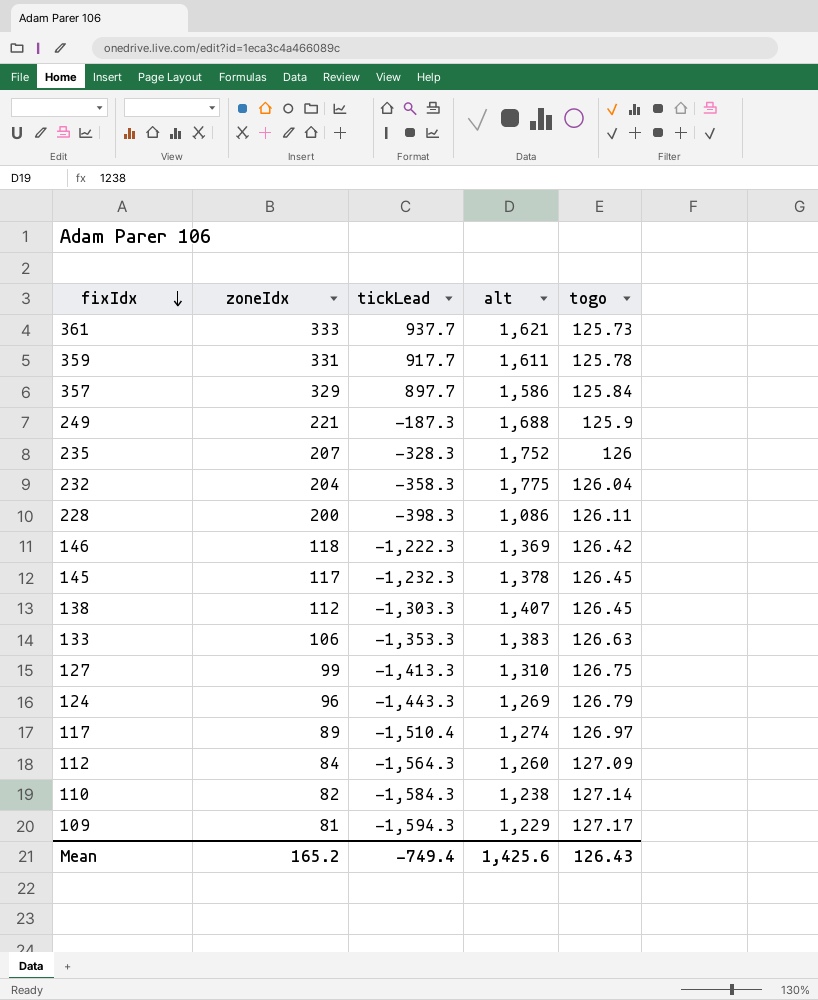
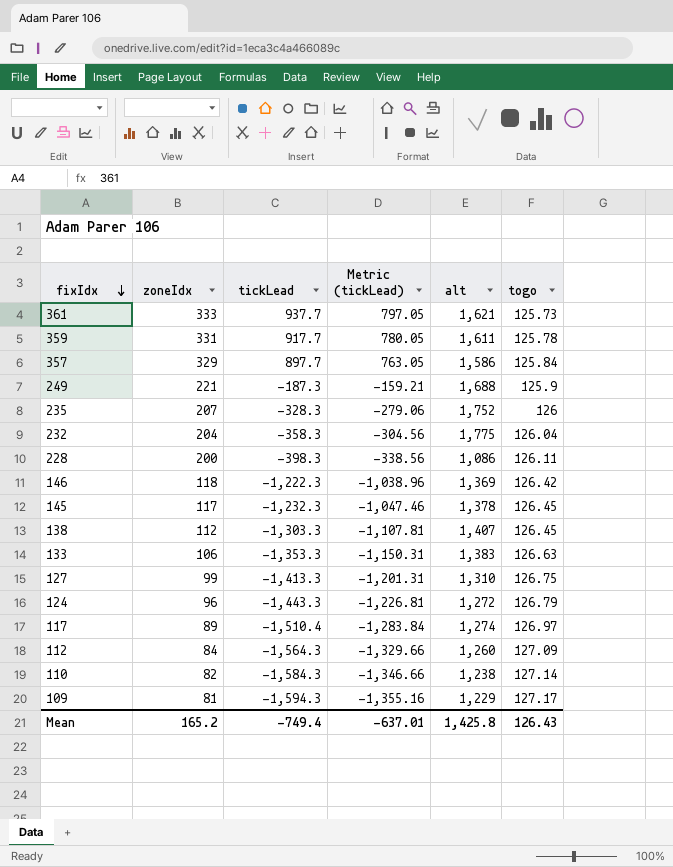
column Metric (tickLead) | formula: none -> [tickLead] * 0.85
124 | alt: 1,269 -> 1,272
Mean | alt: 1,425.6 -> 1,425.8

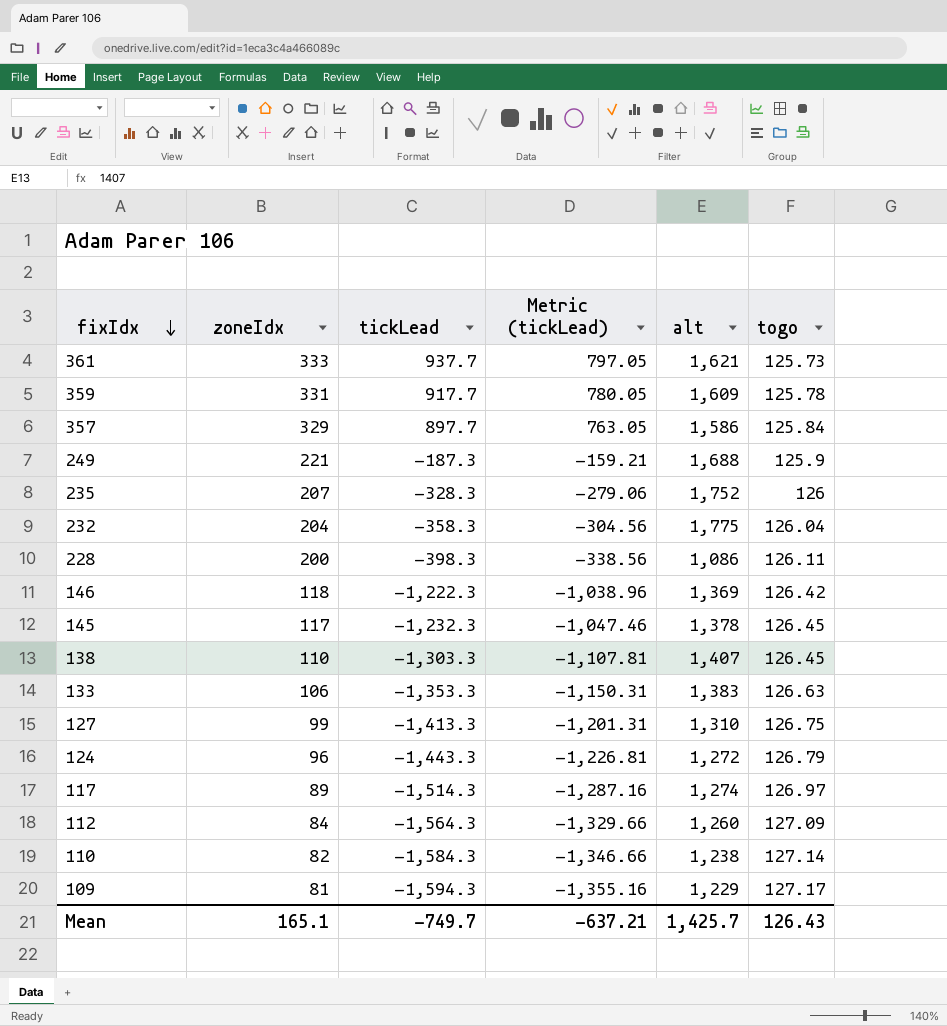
359 | alt: 1,611 -> 1,609
138 | zoneIdx: 112 -> 110
117 | tickLead: -1,510.4 -> -1,514.3
117 | Metric (tickLead): -1,283.84 -> -1,287.16
Mean | zoneIdx: 165.2 -> 165.1
Mean | tickLead: -749.4 -> -749.7
Mean | Metric (tickLead): -637.01 -> -637.21
Mean | alt: 1,425.8 -> 1,425.7

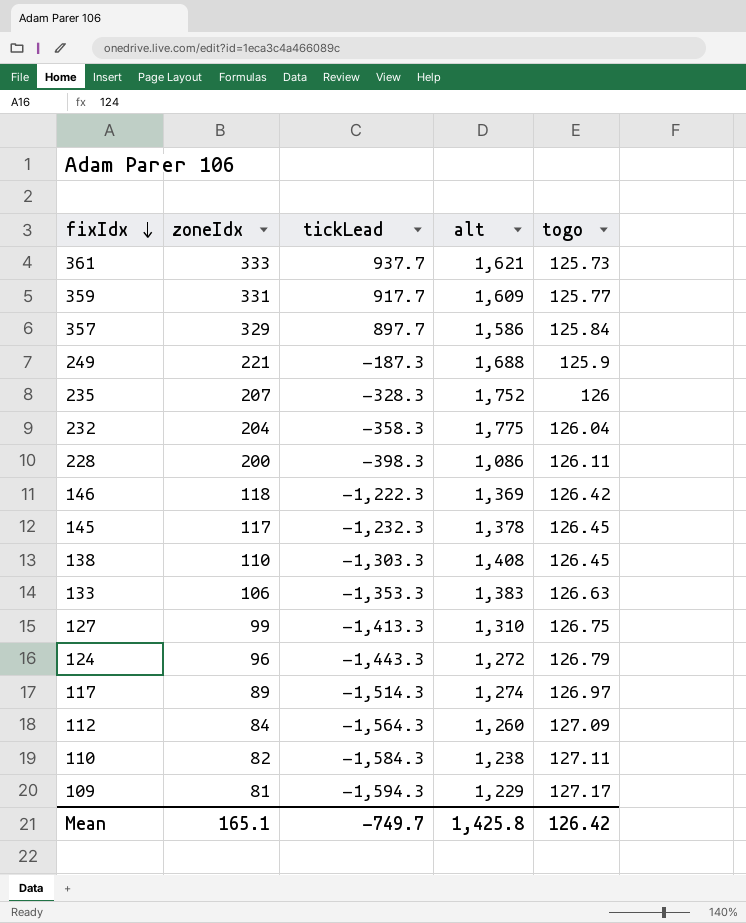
column Metric (tickLead) | formula: [tickLead] * 0.85 -> none
359 | togo: 125.78 -> 125.77
138 | alt: 1,407 -> 1,408
110 | togo: 127.14 -> 127.11
Mean | alt: 1,425.7 -> 1,425.8
Mean | togo: 126.43 -> 126.42

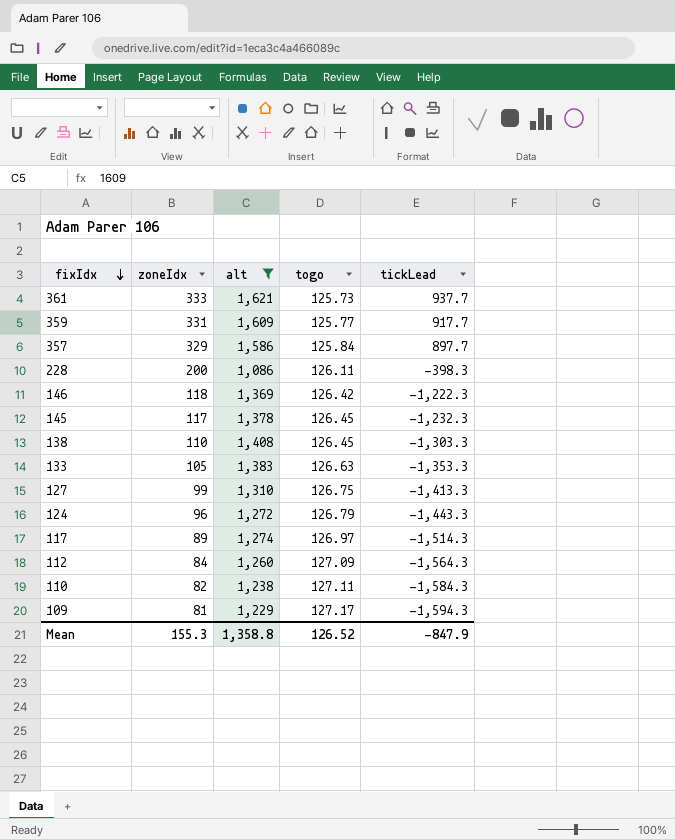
filter: none -> alt <= 1,621
column tickLead | position: 3 -> 5
133 | zoneIdx: 106 -> 105
Mean | zoneIdx: 165.1 -> 155.3
Mean | alt: 1,425.8 -> 1,358.8
Mean | togo: 126.42 -> 126.52
Mean | tickLead: -749.7 -> -847.9

